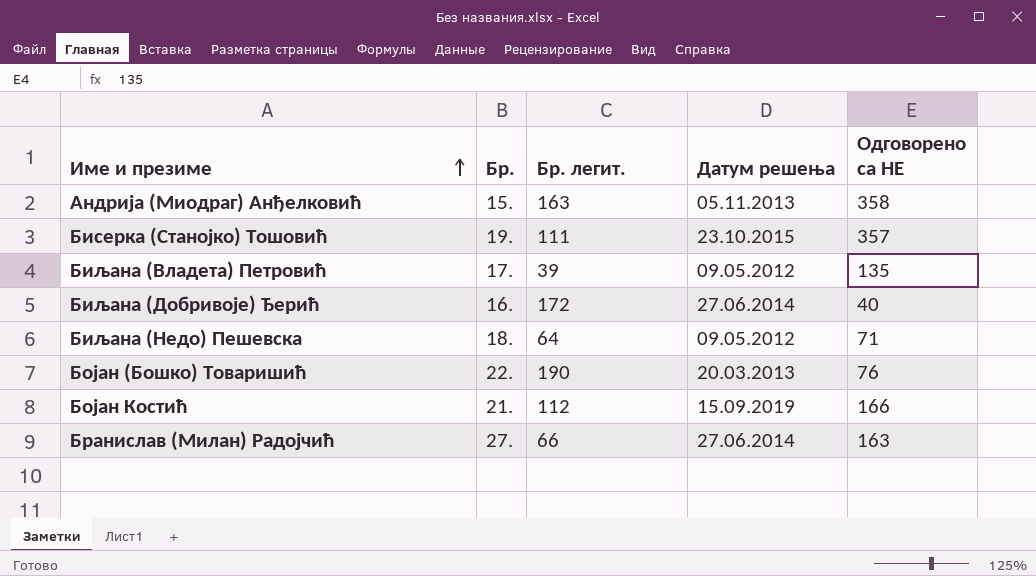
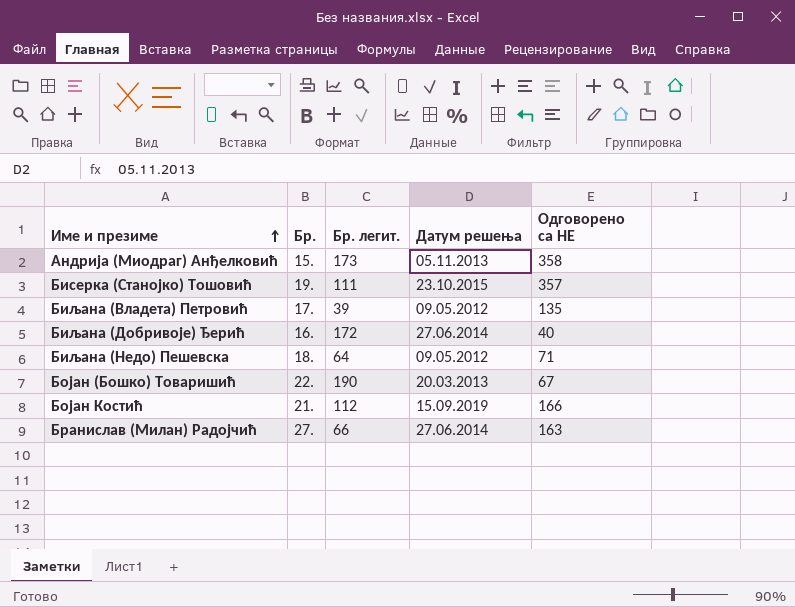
Андрија (Миодраг) Анђелковић | Бр. легит.: 163 -> 173
Бојан (Бошко) Товаришић | Одговорено са НЕ: 76 -> 67

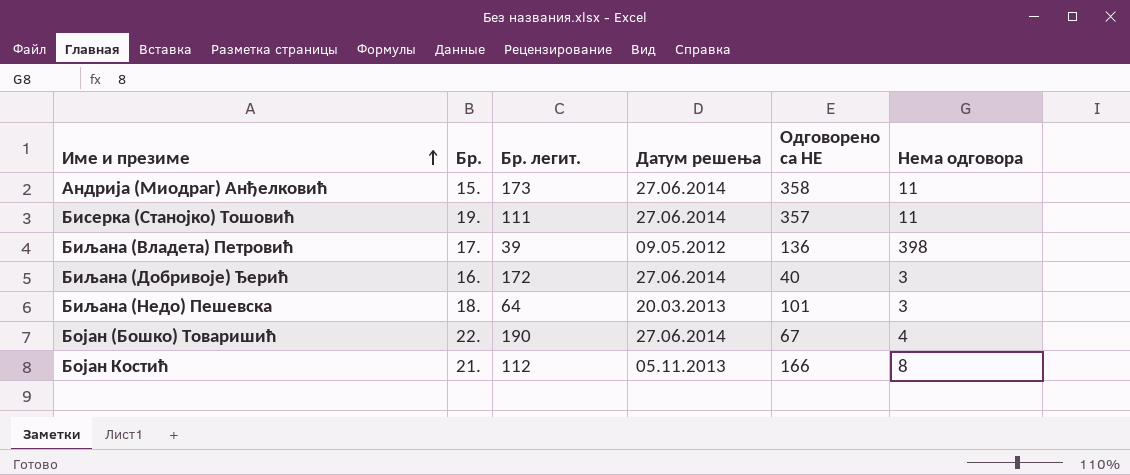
column Нема одговора | position: none -> 6
row Бранислав (Милан) Радојчић: 27. | 66 | 27.06.2014 | 163 -> none
Андрија (Миодраг) Анђелковић | Датум решења: 05.11.2013 -> 27.06.2014
Бисерка (Станојко) Тошовић | Датум решења: 23.10.2015 -> 27.06.2014
Биљана (Владета) Петровић | Одговорено са НЕ: 135 -> 136
Биљана (Недо) Пешевска | Датум решења: 09.05.2012 -> 20.03.2013
Биљана (Недо) Пешевска | Одговорено са НЕ: 71 -> 101
Бојан (Бошко) Товаришић | Датум решења: 20.03.2013 -> 27.06.2014
Бојан Костић | Датум решења: 15.09.2019 -> 05.11.2013

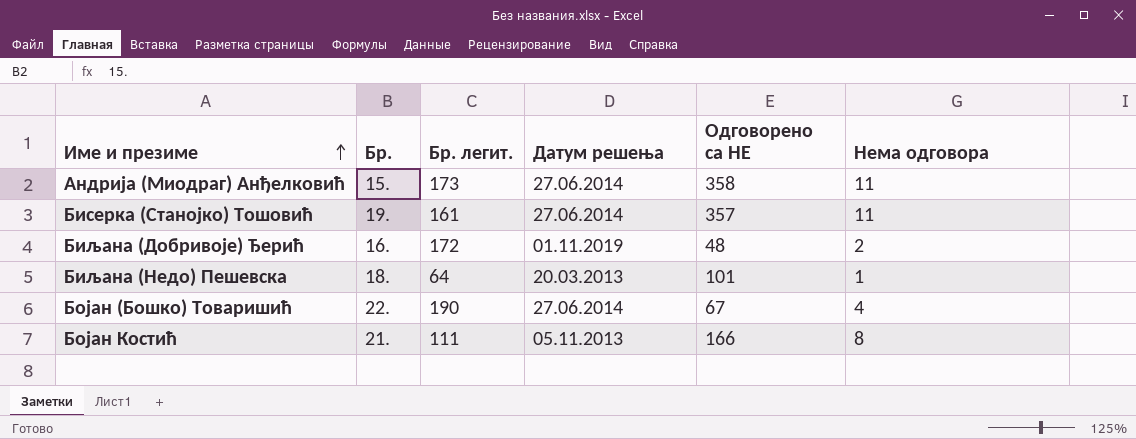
row Биљана (Владета) Петровић: 17. | 39 | 09.05.2012 | 136 | 398 -> none
Бисерка (Станојко) Тошовић | Бр. легит.: 111 -> 161
Биљана (Добривоје) Ђерић | Датум решења: 27.06.2014 -> 01.11.2019
Биљана (Добривоје) Ђерић | Одговорено са НЕ: 40 -> 48
Биљана (Добривоје) Ђерић | Нема одговора: 3 -> 2
Биљана (Недо) Пешевска | Нема одговора: 3 -> 1
Бојан Костић | Бр. легит.: 112 -> 111

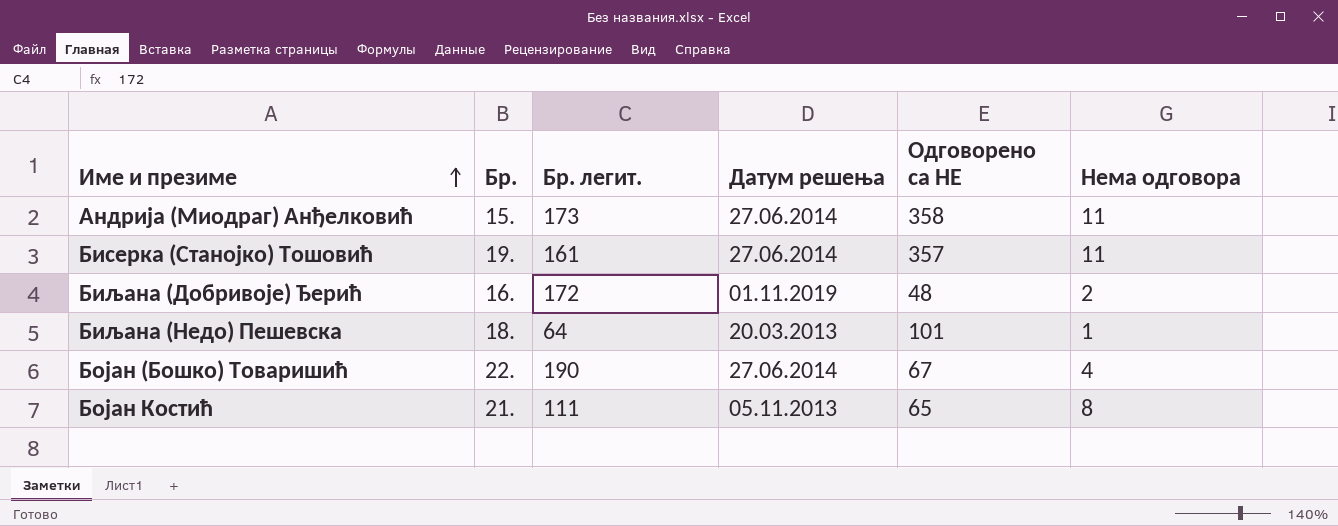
Бојан Костић | Одговорено са НЕ: 166 -> 65

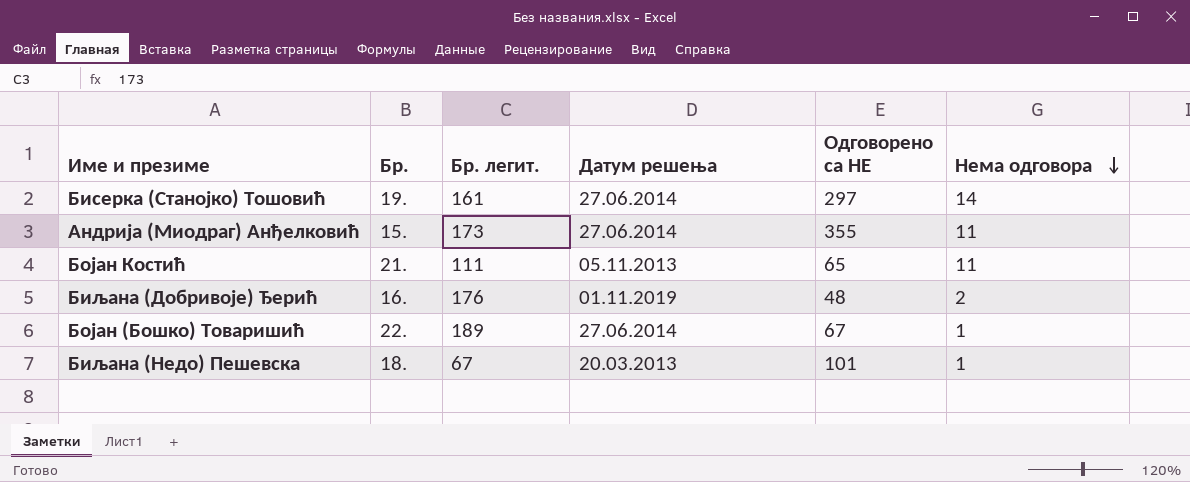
row order: Име и презиме ascending -> Нема одговора descending
Бисерка (Станојко) Тошовић | Одговорено са НЕ: 357 -> 297
Бисерка (Станојко) Тошовић | Нема одговора: 11 -> 14
Андрија (Миодраг) Анђелковић | Одговорено са НЕ: 358 -> 355
Бојан Костић | Нема одговора: 8 -> 11
Биљана (Добривоје) Ђерић | Бр. легит.: 172 -> 176
Бојан (Бошко) Товаришић | Бр. легит.: 190 -> 189
Бојан (Бошко) Товаришић | Нема одговора: 4 -> 1
Биљана (Недо) Пешевска | Бр. легит.: 64 -> 67

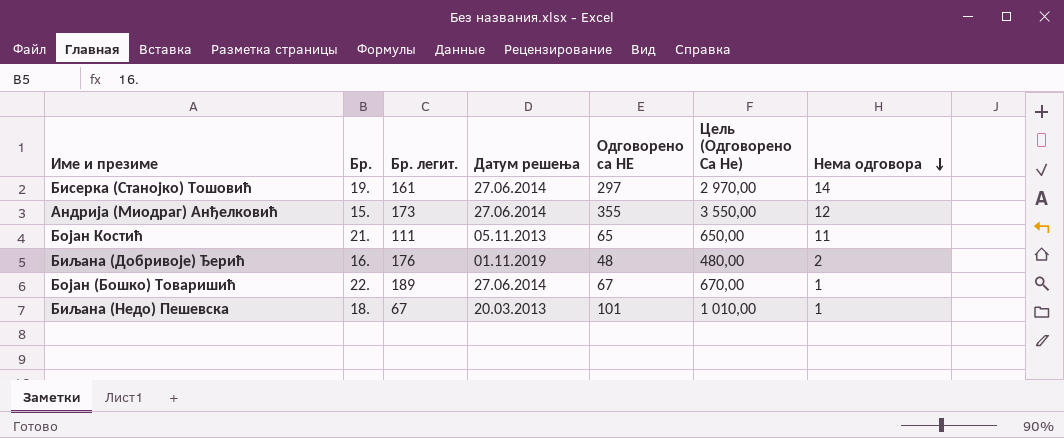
column Цель (Одговорено Са Не) | formula: none -> [Одговорено са НЕ] * 10
Андрија (Миодраг) Анђелковић | Нема одговора: 11 -> 12

